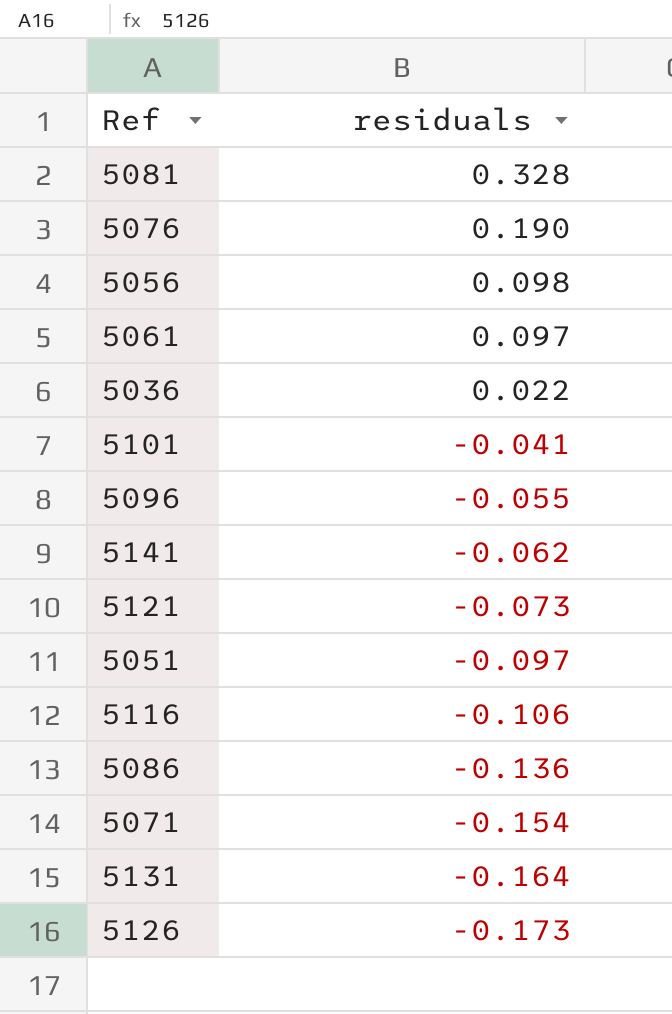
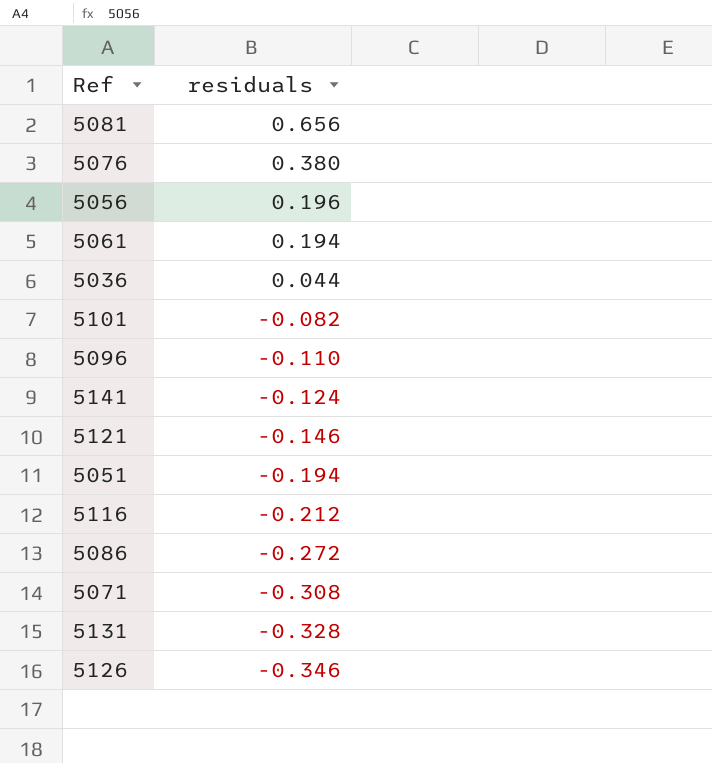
5081 | residuals: 0.328 -> 0.656
5076 | residuals: 0.190 -> 0.380
5056 | residuals: 0.098 -> 0.196
5061 | residuals: 0.097 -> 0.194
5036 | residuals: 0.022 -> 0.044
5101 | residuals: -0.041 -> -0.082
5096 | residuals: -0.055 -> -0.110
5141 | residuals: -0.062 -> -0.124
5121 | residuals: -0.073 -> -0.146
5051 | residuals: -0.097 -> -0.194
5116 | residuals: -0.106 -> -0.212
5086 | residuals: -0.136 -> -0.272
5071 | residuals: -0.154 -> -0.308
5131 | residuals: -0.164 -> -0.328
5126 | residuals: -0.173 -> -0.346

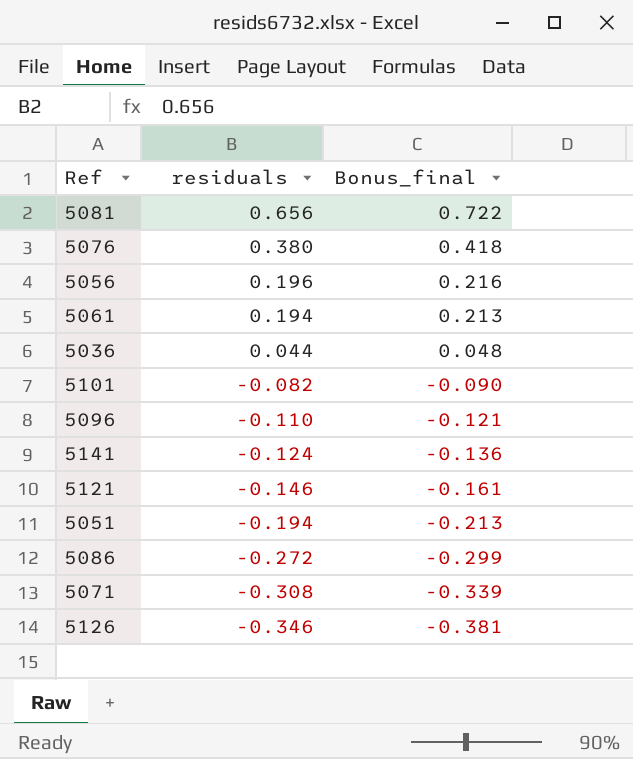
column Bonus_final | formula: none -> [residuals] * 1.1
row 5116: -0.212 -> none
row 5131: -0.328 -> none

